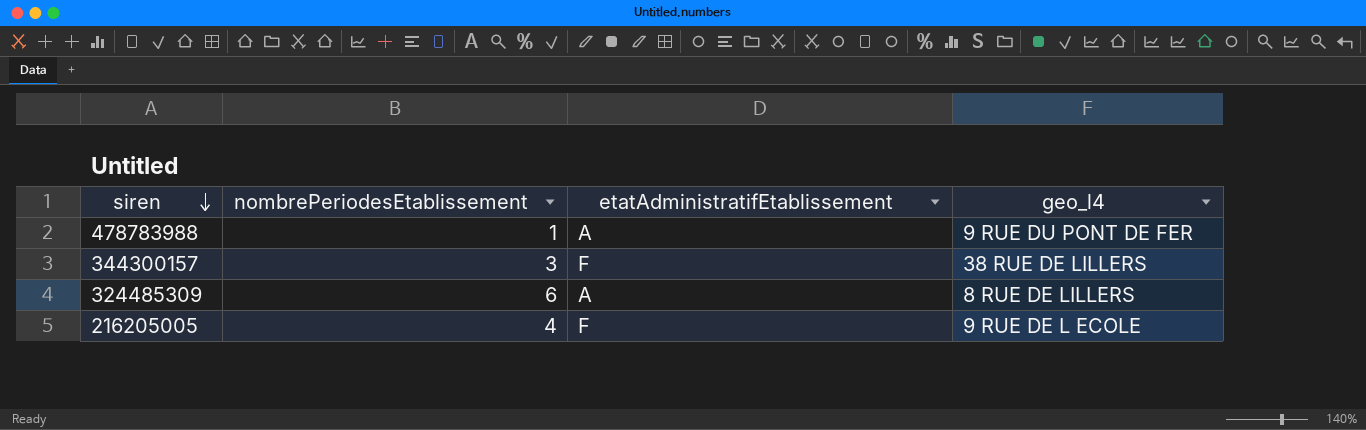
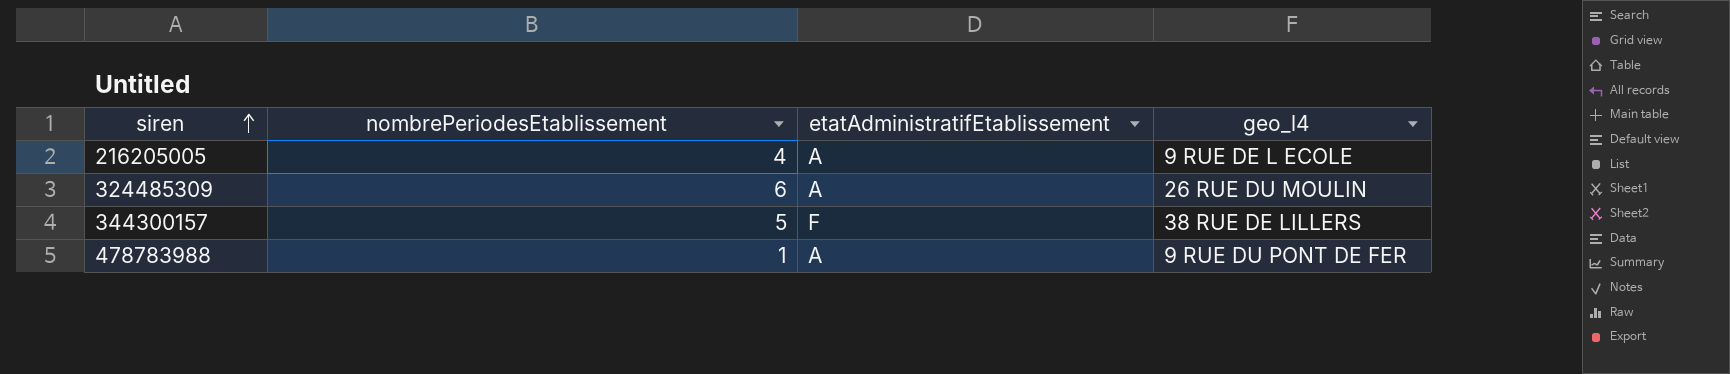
row order: siren descending -> siren ascending
216205005 | etatAdministratifEtablissement: F -> A
324485309 | geo_l4: 8 RUE DE LILLERS -> 26 RUE DU MOULIN
344300157 | nombrePeriodesEtablissement: 3 -> 5

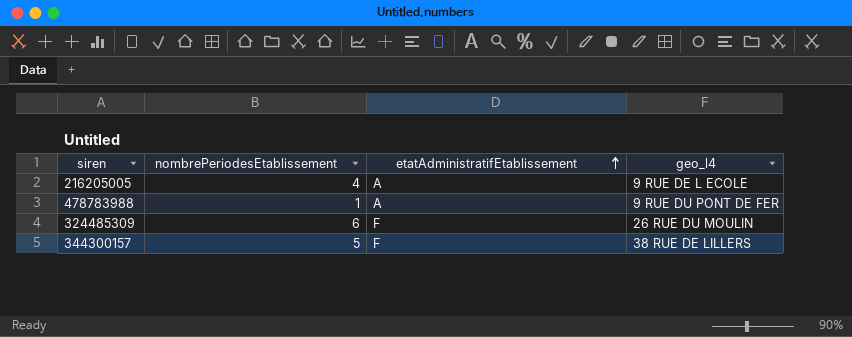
row order: siren ascending -> etatAdministratifEtablissement ascending
324485309 | etatAdministratifEtablissement: A -> F

